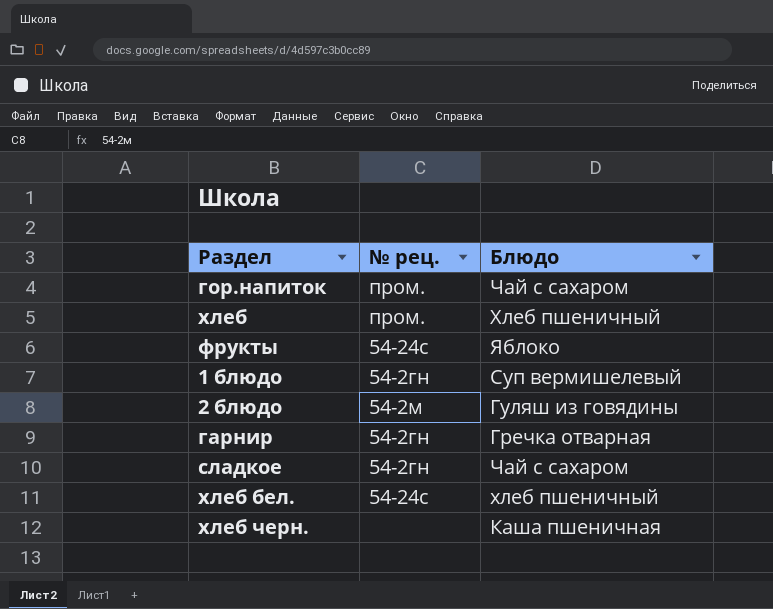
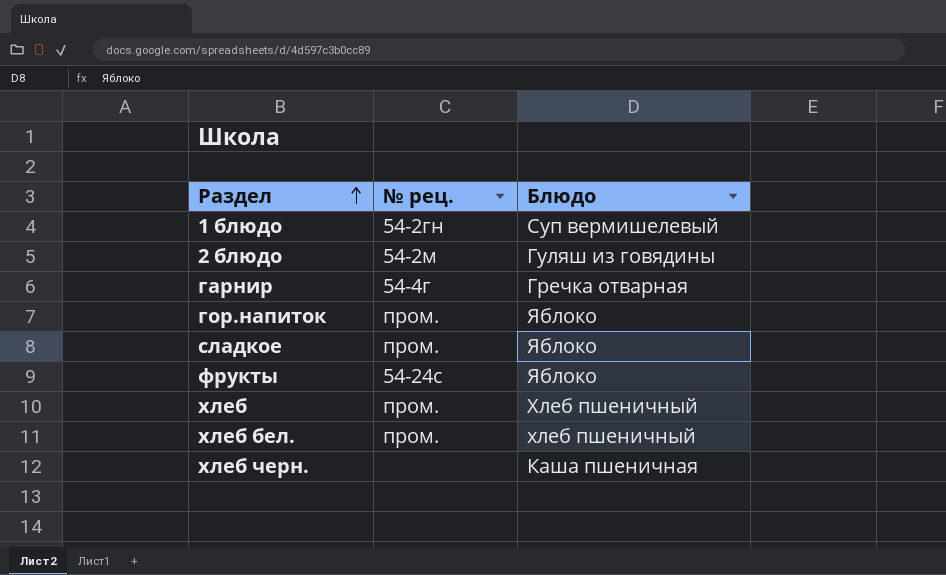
row order: none -> Раздел ascending
гарнир | № рец.: 54-2гн -> 54-4г
гор.напиток | Блюдо: Чай с сахаром -> Яблоко
сладкое | № рец.: 54-2гн -> пром.
сладкое | Блюдо: Чай с сахаром -> Яблоко
хлеб бел. | № рец.: 54-24с -> пром.

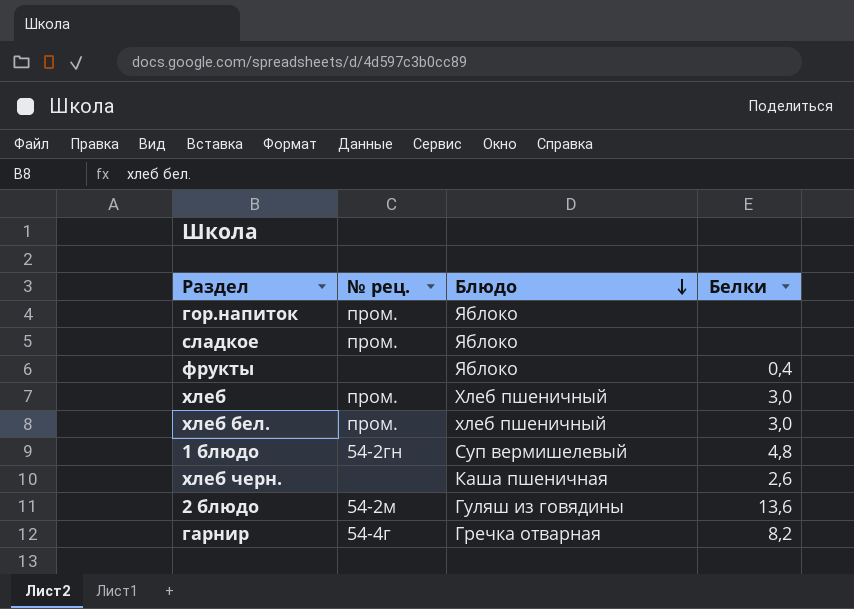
row order: Раздел ascending -> Блюдо descending
column Белки | position: none -> 4
фрукты | № рец.: 54-24с -> none

